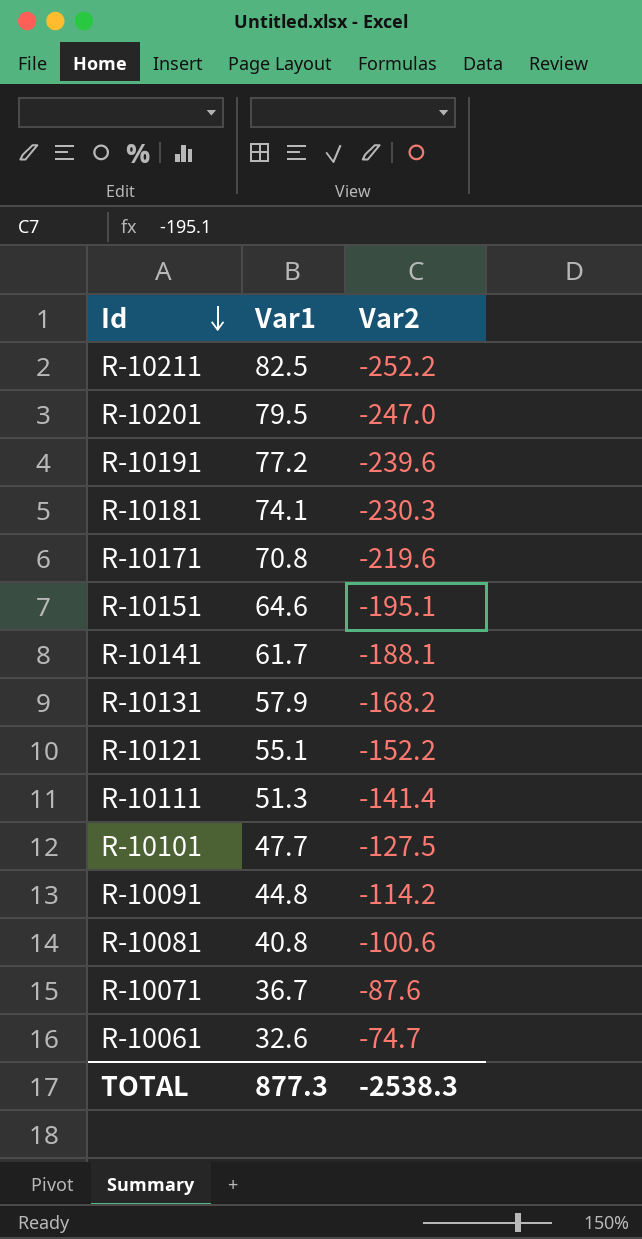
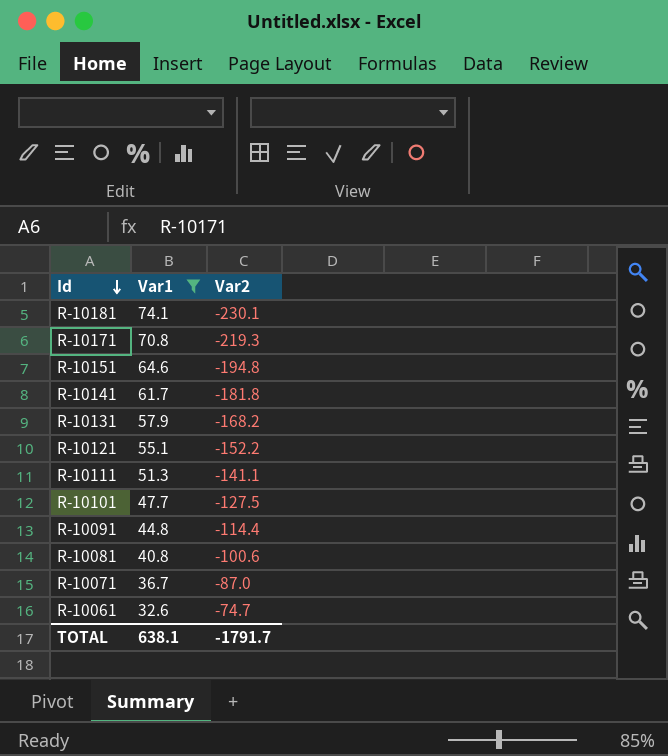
filter: none -> Var1 <= 74.1
R-10181 | Var2: -230.3 -> -230.1
R-10171 | Var2: -219.6 -> -219.3
R-10151 | Var2: -195.1 -> -194.8
R-10141 | Var2: -188.1 -> -181.8
R-10111 | Var2: -141.4 -> -141.1
R-10091 | Var2: -114.2 -> -114.4
R-10071 | Var2: -87.6 -> -87.0
TOTAL | Var1: 877.3 -> 638.1
TOTAL | Var2: -2538.3 -> -1791.7

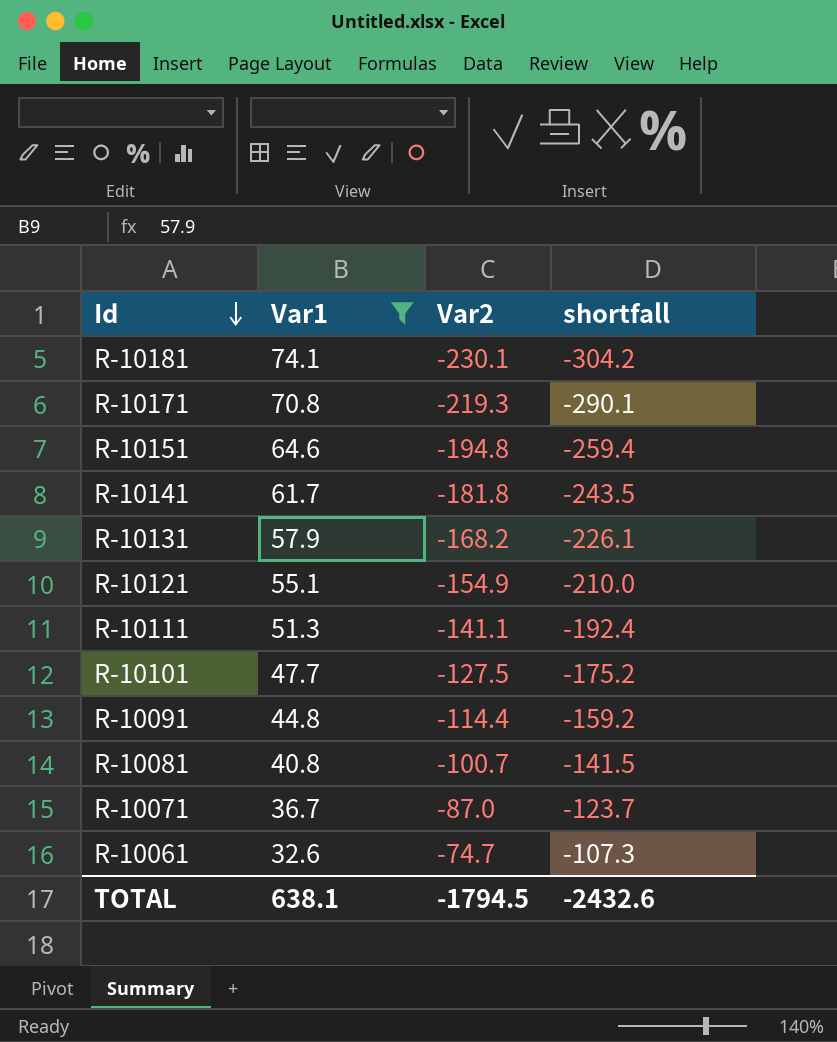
column shortfall | formula: none -> [Var2] - [Var1]
R-10121 | Var2: -152.2 -> -154.9
R-10081 | Var2: -100.6 -> -100.7
TOTAL | Var2: -1791.7 -> -1794.5

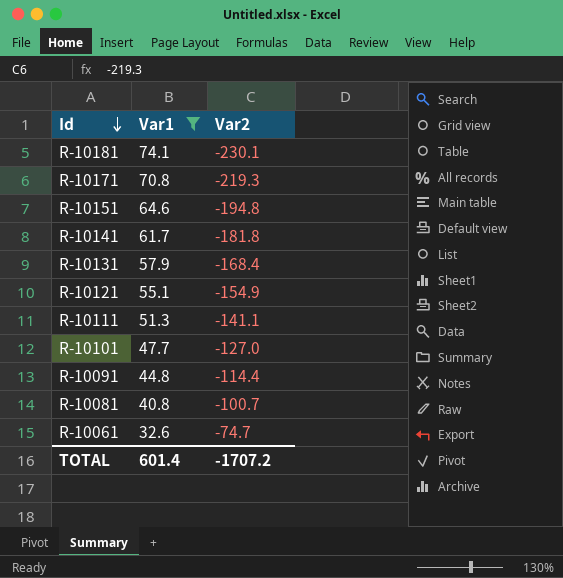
column shortfall | formula: [Var2] - [Var1] -> none
row R-10071: 36.7 | -87.0 | -123.7 -> none
R-10131 | Var2: -168.2 -> -168.4
R-10101 | Var2: -127.5 -> -127.0
TOTAL | Var1: 638.1 -> 601.4
TOTAL | Var2: -1794.5 -> -1707.2

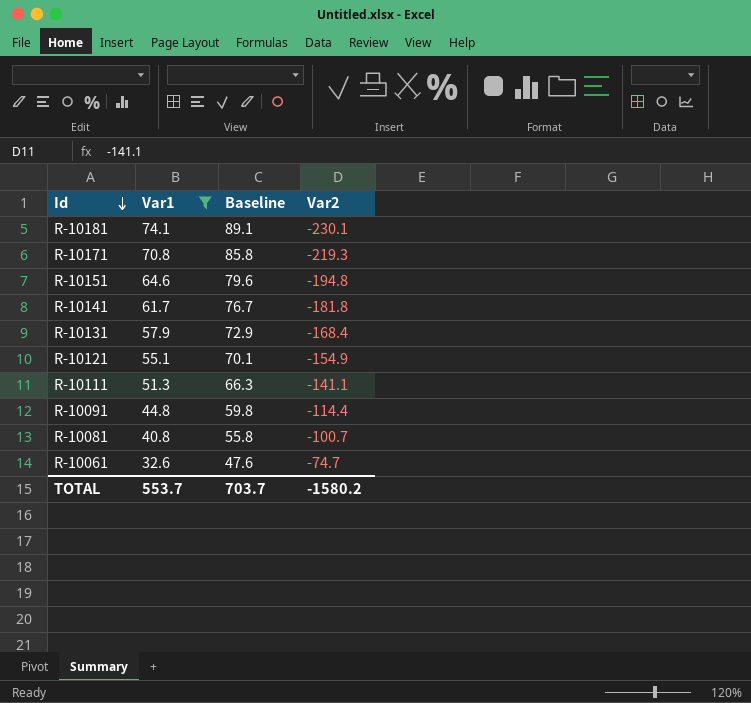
column Baseline | formula: none -> [Var1] + 15
row R-10101: 47.7 | -127.0 -> none
TOTAL | Var1: 601.4 -> 553.7
TOTAL | Var2: -1707.2 -> -1580.2

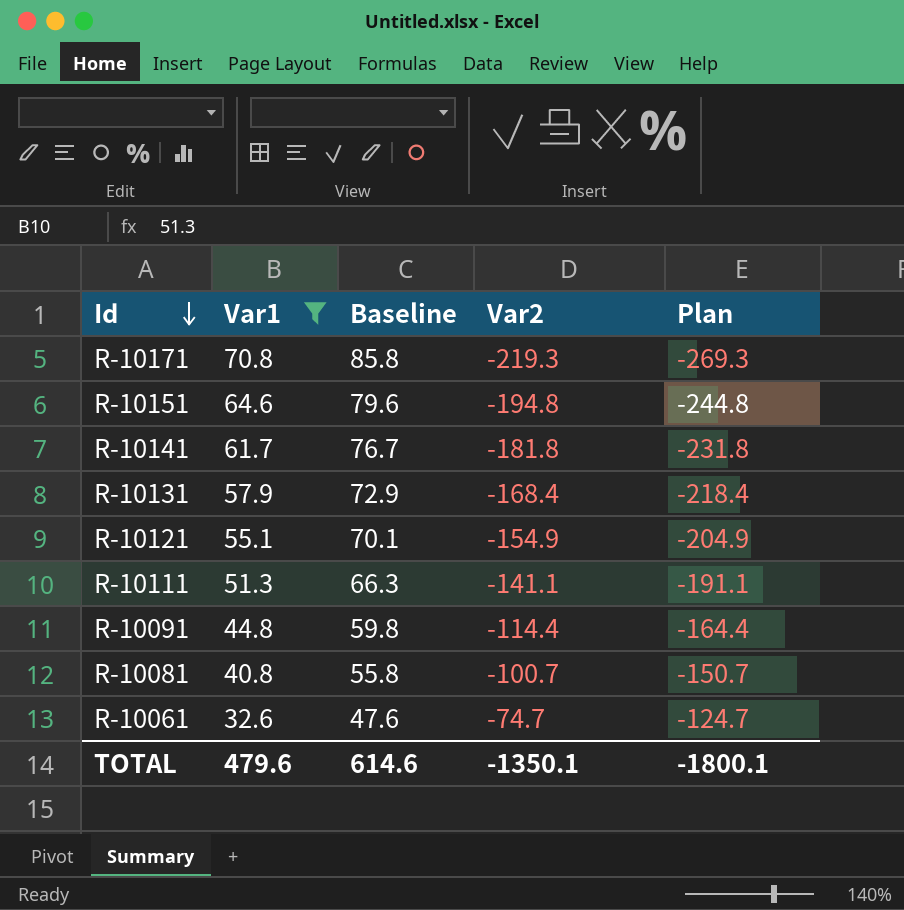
column Plan | formula: none -> [Var2] - 50
row R-10181: 74.1 | 89.1 | -230.1 -> none
TOTAL | Var1: 553.7 -> 479.6
TOTAL | Baseline: 703.7 -> 614.6
TOTAL | Var2: -1580.2 -> -1350.1

